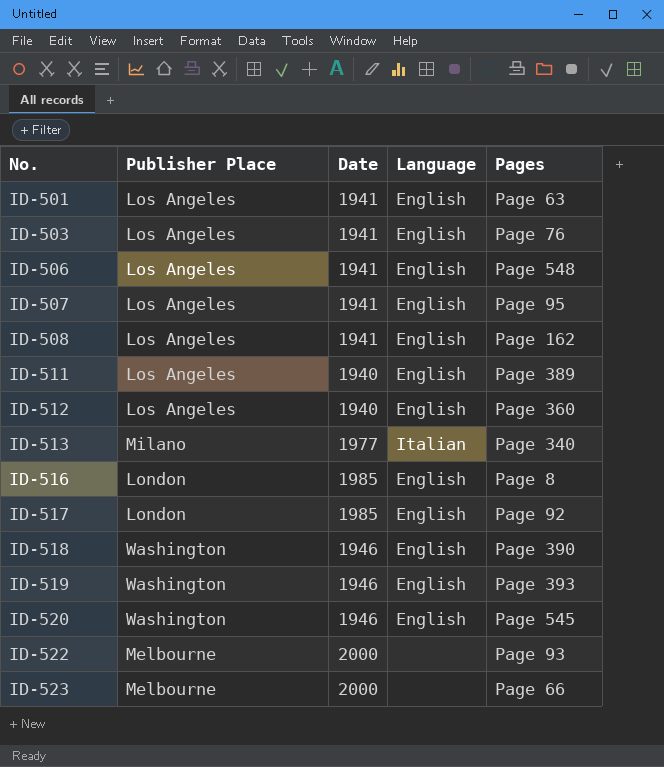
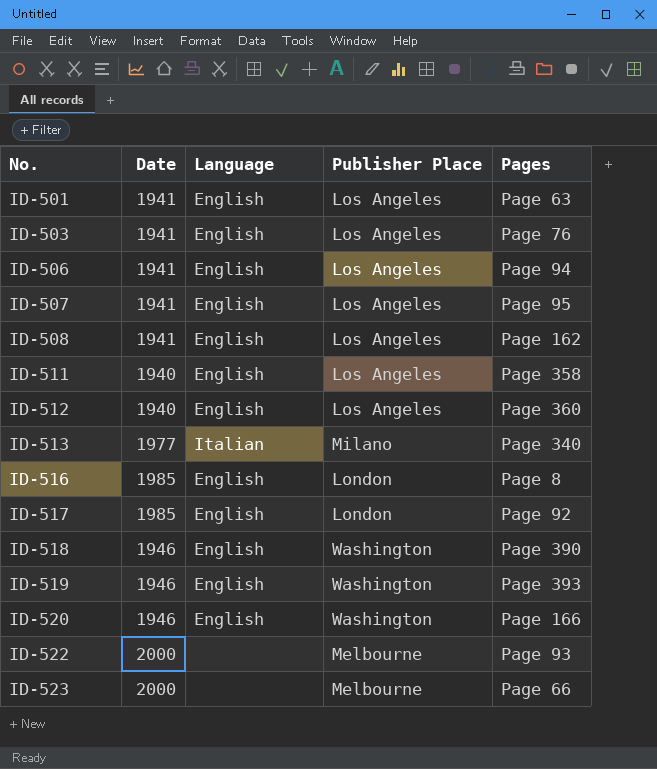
column Publisher Place | position: 2 -> 4
ID-506 | Pages: Page 548 -> Page 94
ID-511 | Pages: Page 389 -> Page 358
ID-520 | Pages: Page 545 -> Page 166

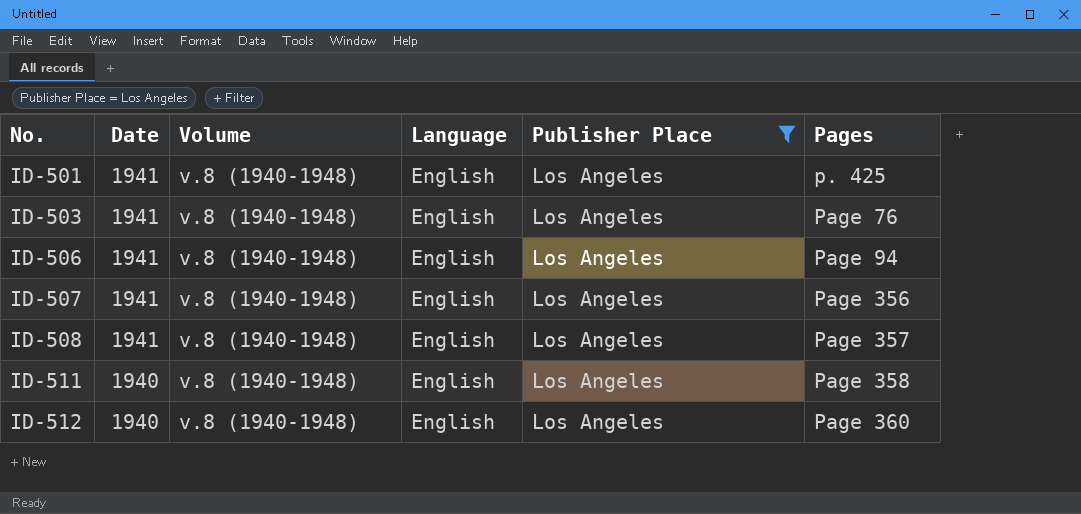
filter: none -> Publisher Place = Los Angeles
column Volume | position: none -> 3
ID-501 | Pages: Page 63 -> p. 425
ID-507 | Pages: Page 95 -> Page 356
ID-508 | Pages: Page 162 -> Page 357

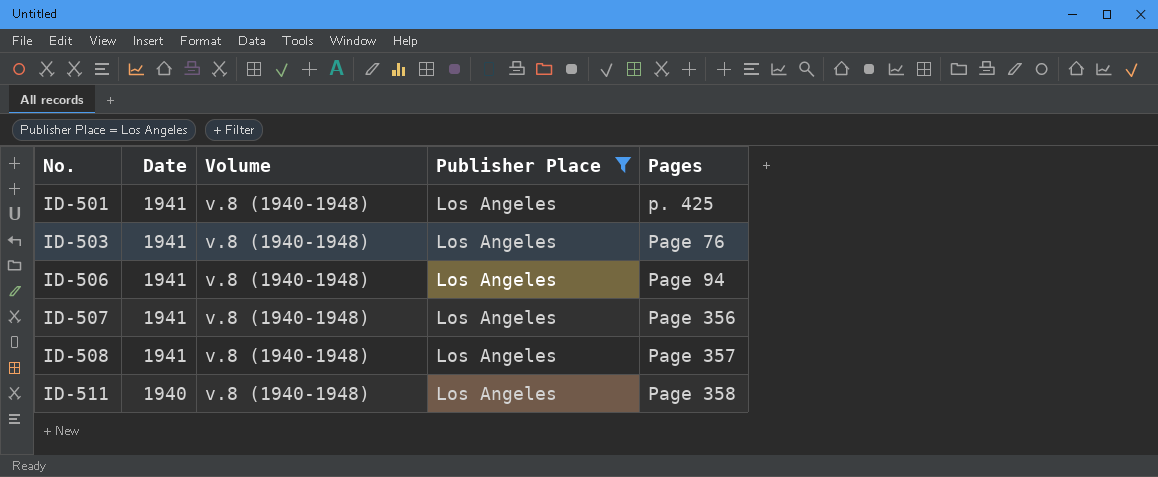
column Language | position: 4 -> none
row ID-512: 1940 | v.8 (1940-1948) | English | Los Angeles | Page 360 -> none

